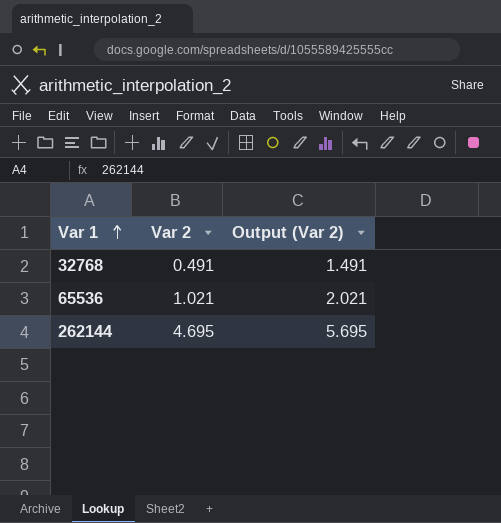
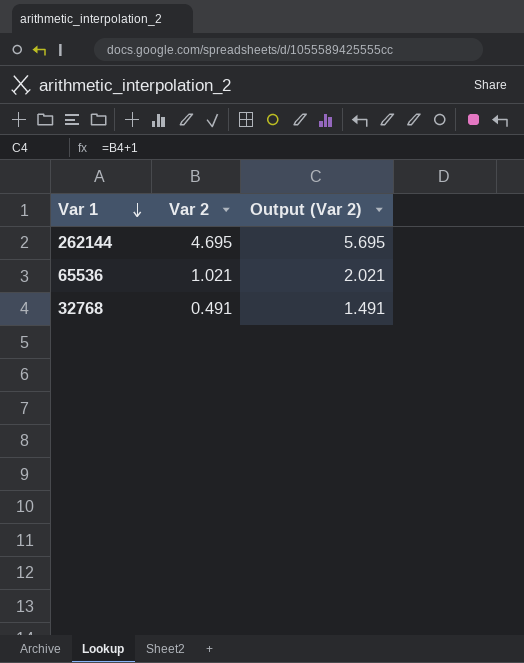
row order: Var 1 ascending -> Var 1 descending

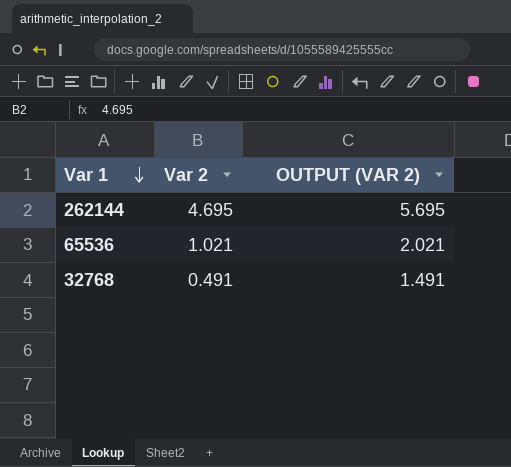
column name: Output (Var 2) -> OUTPUT (VAR 2)

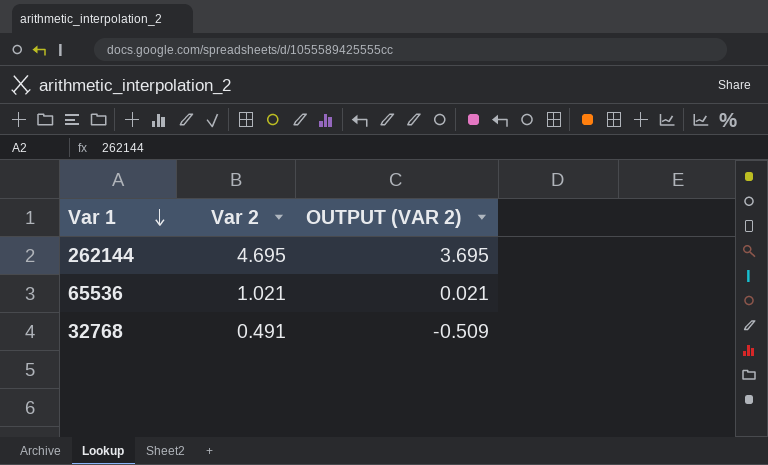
column OUTPUT (VAR 2) | formula: [Var 2] + 1 -> [Var 2] - 1

